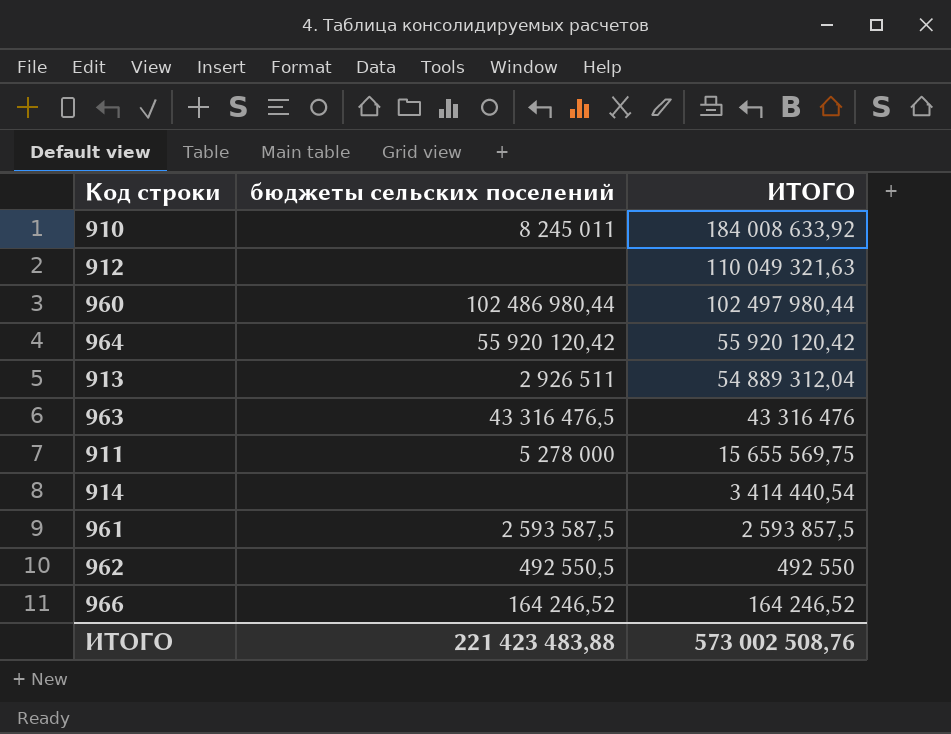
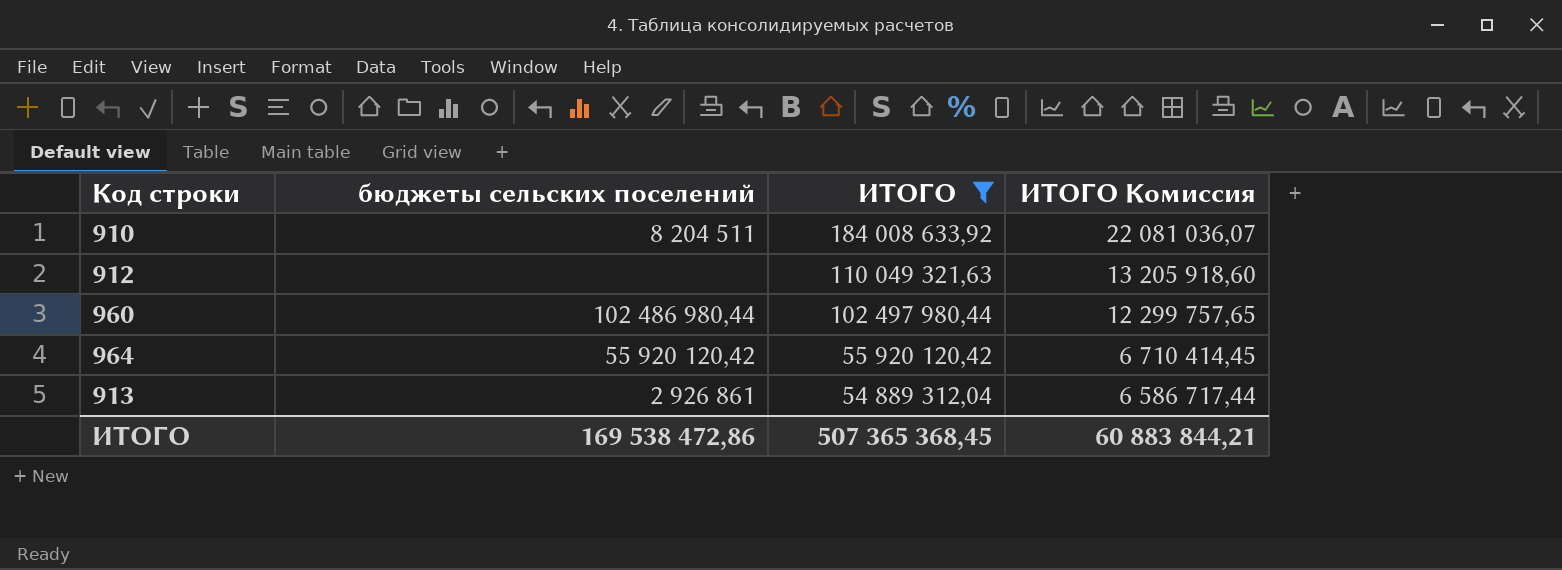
filter: none -> ИТОГО >= 54 889 312,04
column ИТОГО Комиссия | formula: none -> [ИТОГО] * 0,12
910 | бюджеты сельских поселений: 8 245 011 -> 8 204 511
913 | бюджеты сельских поселений: 2 926 511 -> 2 926 861
ИТОГО | бюджеты сельских поселений: 221 423 483,88 -> 169 538 472,86
ИТОГО | ИТОГО: 573 002 508,76 -> 507 365 368,45

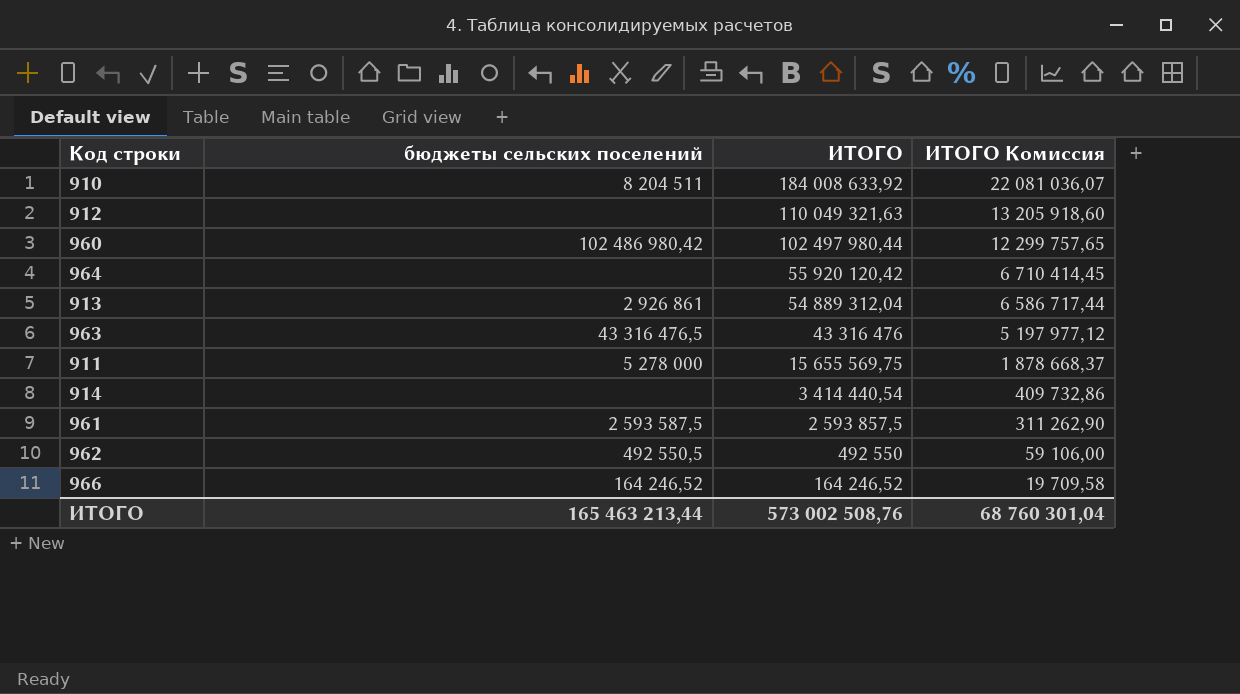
filter: ИТОГО >= 54 889 312,04 -> none
960 | бюджеты сельских поселений: 102 486 980,44 -> 102 486 980,42
964 | бюджеты сельских поселений: 55 920 120,42 -> none
ИТОГО | бюджеты сельских поселений: 169 538 472,86 -> 165 463 213,44
ИТОГО | ИТОГО: 507 365 368,45 -> 573 002 508,76
ИТОГО | ИТОГО Комиссия: 60 883 844,21 -> 68 760 301,04

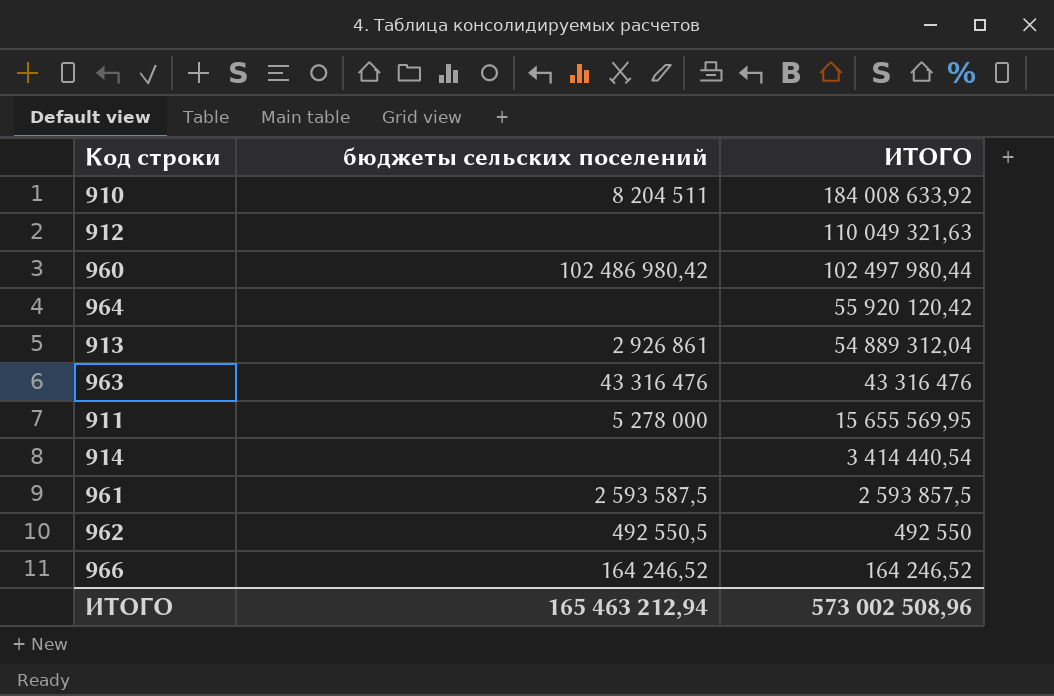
column ИТОГО Комиссия | formula: [ИТОГО] * 0,12 -> none
963 | бюджеты сельских поселений: 43 316 476,5 -> 43 316 476
911 | ИТОГО: 15 655 569,75 -> 15 655 569,95
ИТОГО | бюджеты сельских поселений: 165 463 213,44 -> 165 463 212,94
ИТОГО | ИТОГО: 573 002 508,76 -> 573 002 508,96

